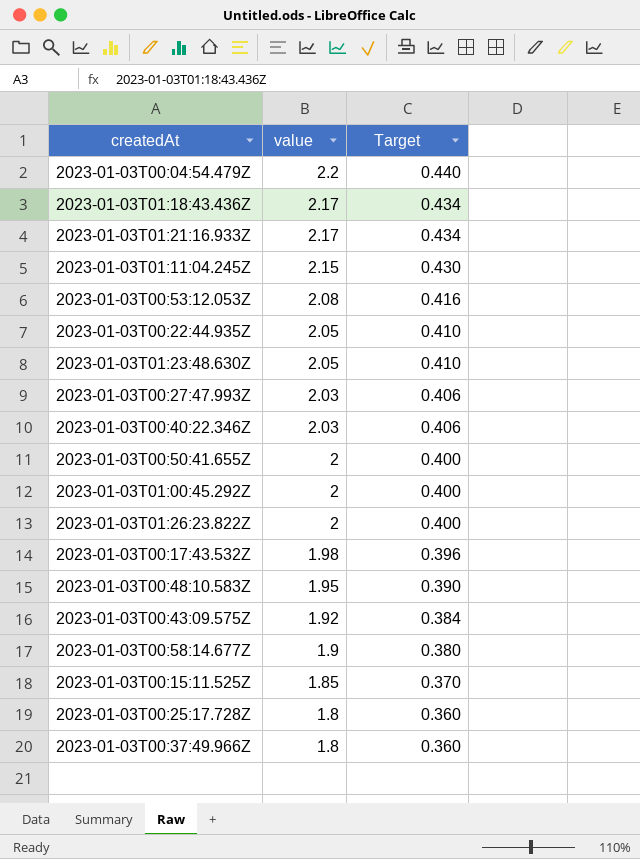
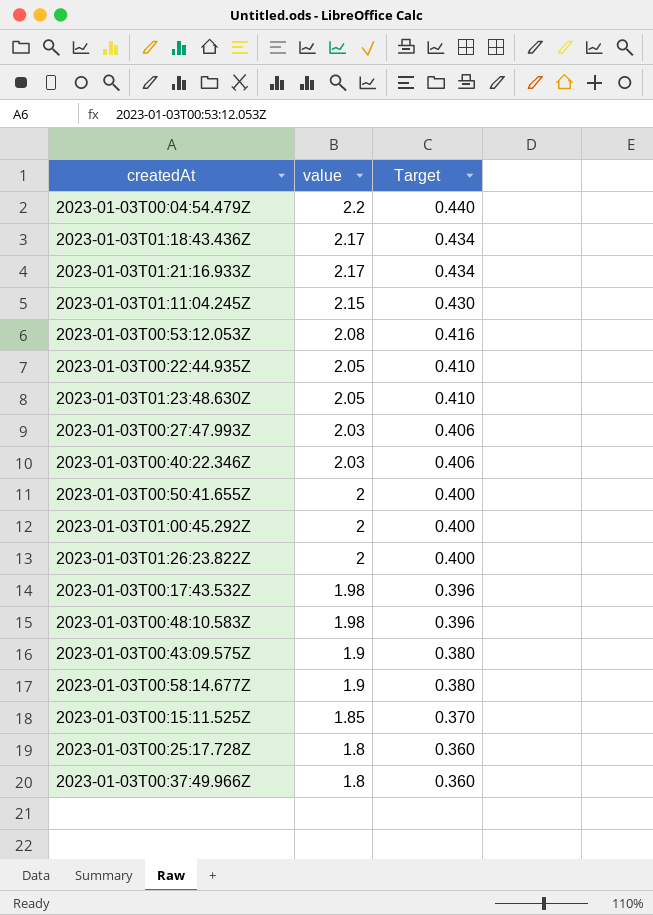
2023-01-03T00:48:10.583Z | value: 1.95 -> 1.98
2023-01-03T00:48:10.583Z | Target: 0.390 -> 0.396
2023-01-03T00:43:09.575Z | value: 1.92 -> 1.9
2023-01-03T00:43:09.575Z | Target: 0.384 -> 0.380

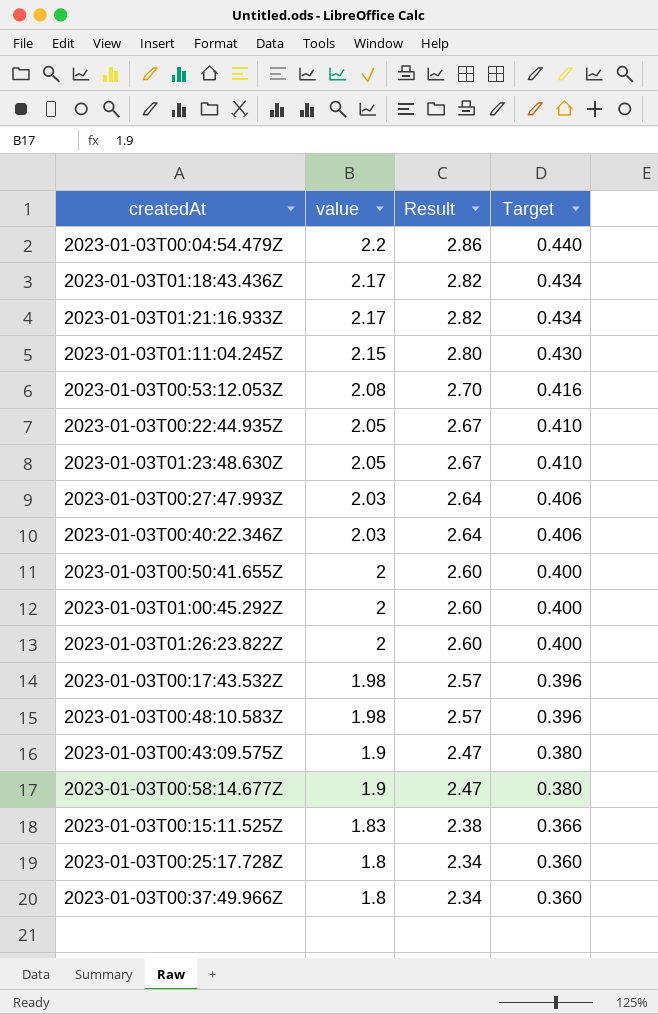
column Result | formula: none -> [value] * 1.3
2023-01-03T00:15:11.525Z | value: 1.85 -> 1.83
2023-01-03T00:15:11.525Z | Target: 0.370 -> 0.366

